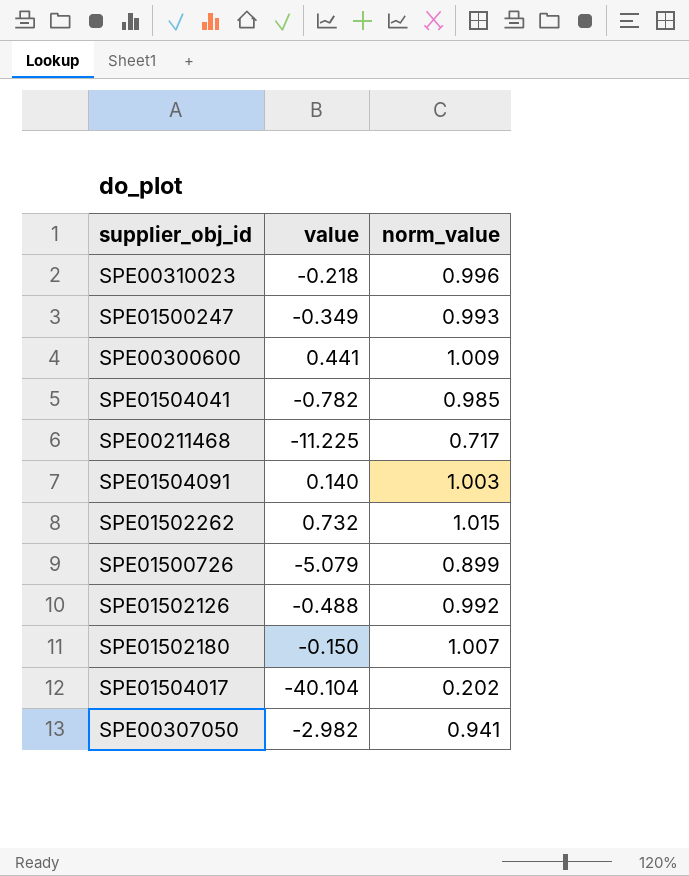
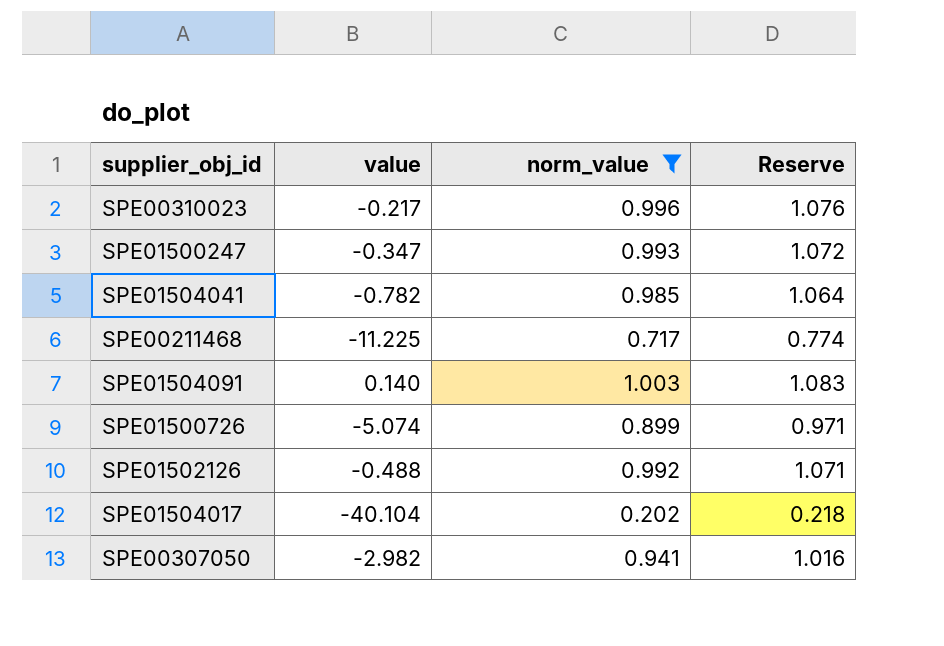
filter: none -> norm_value <= 1.003
column Reserve | formula: none -> [norm_value] * 1.08
SPE00310023 | value: -0.218 -> -0.217
SPE01500247 | value: -0.349 -> -0.347
SPE01500726 | value: -5.079 -> -5.074

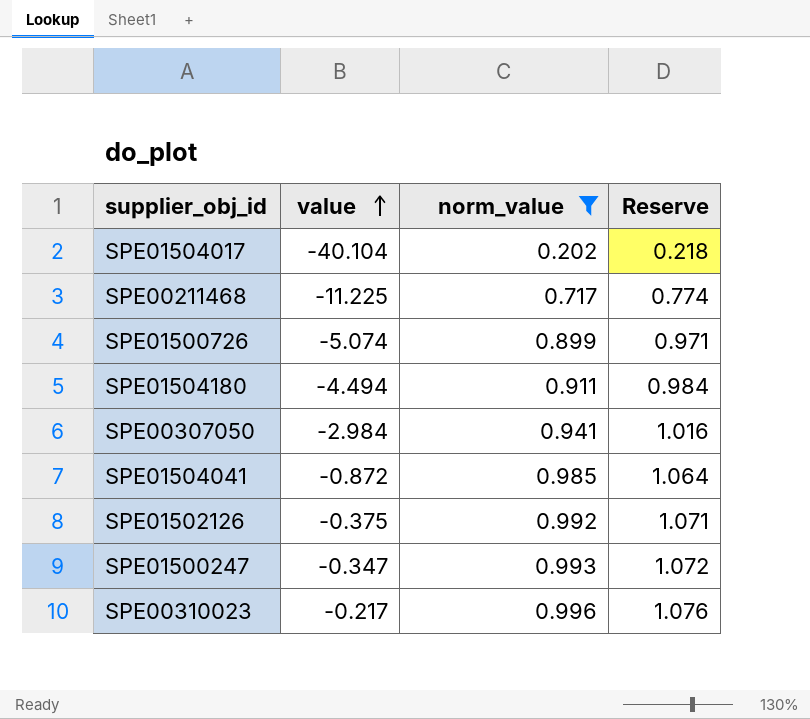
row order: none -> value ascending
row SPE01504091: 0.140 | 1.003 | 1.083 -> none
row SPE01504180: none -> -4.494 | 0.911 | 0.984
SPE00307050 | value: -2.982 -> -2.984
SPE01504041 | value: -0.782 -> -0.872
SPE01502126 | value: -0.488 -> -0.375

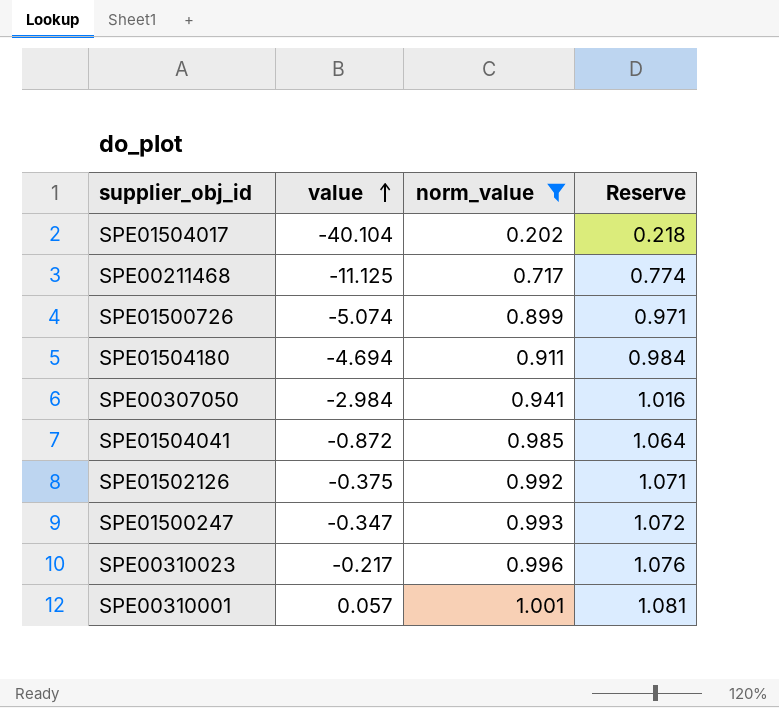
SPE00211468 | value: -11.225 -> -11.125
SPE01504180 | value: -4.494 -> -4.694
row SPE00310001: none -> 0.057 | 1.001 | 1.081

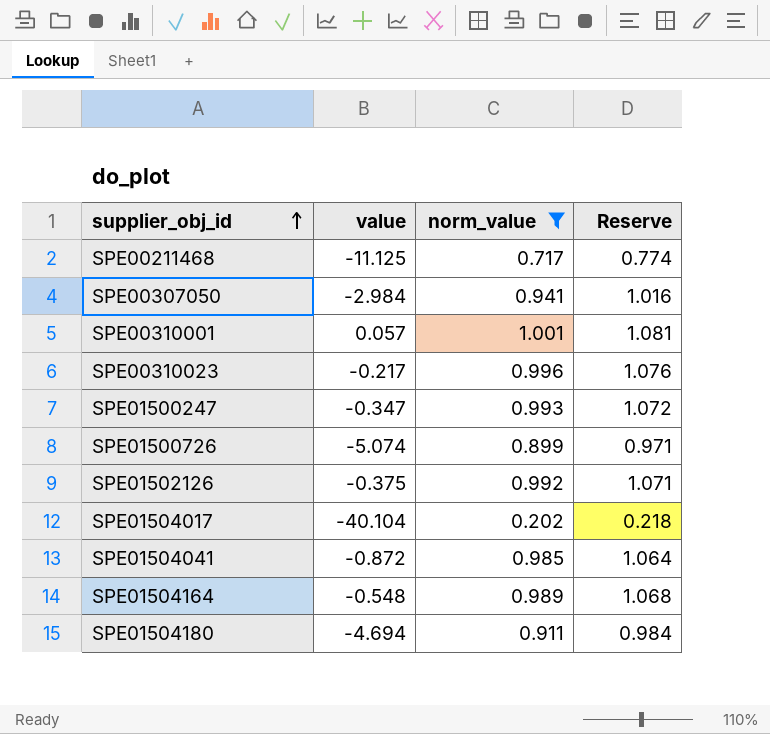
row order: value ascending -> supplier_obj_id ascending
row SPE01504164: none -> -0.548 | 0.989 | 1.068

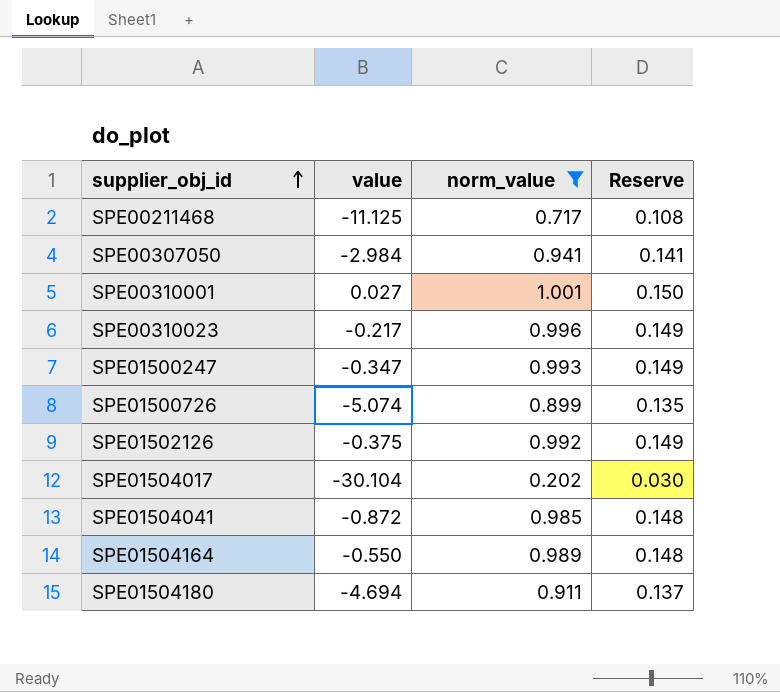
column Reserve | formula: [norm_value] * 1.08 -> [norm_value] * 0.15
SPE00310001 | value: 0.057 -> 0.027
SPE01504017 | value: -40.104 -> -30.104
SPE01504164 | value: -0.548 -> -0.550

